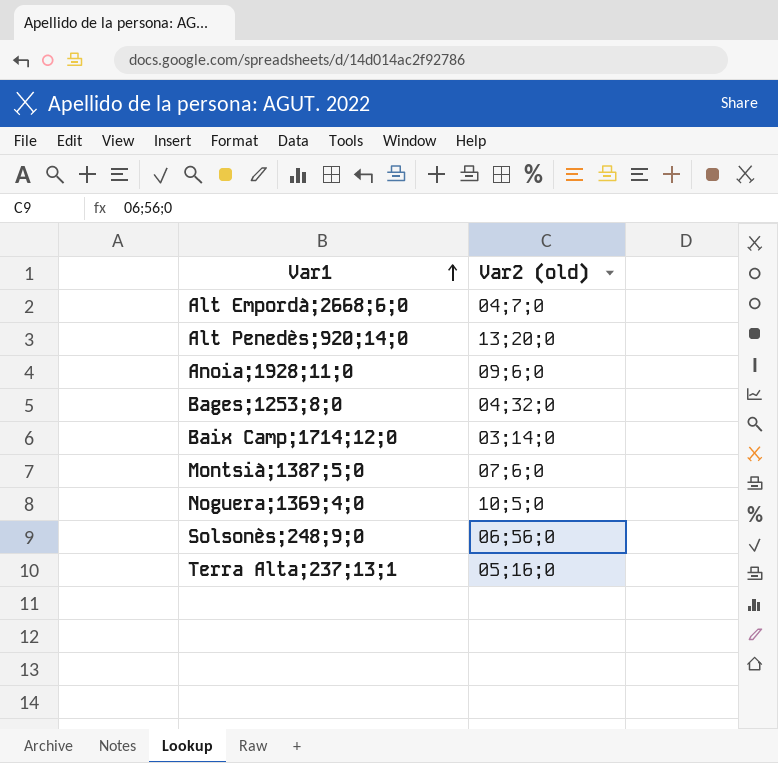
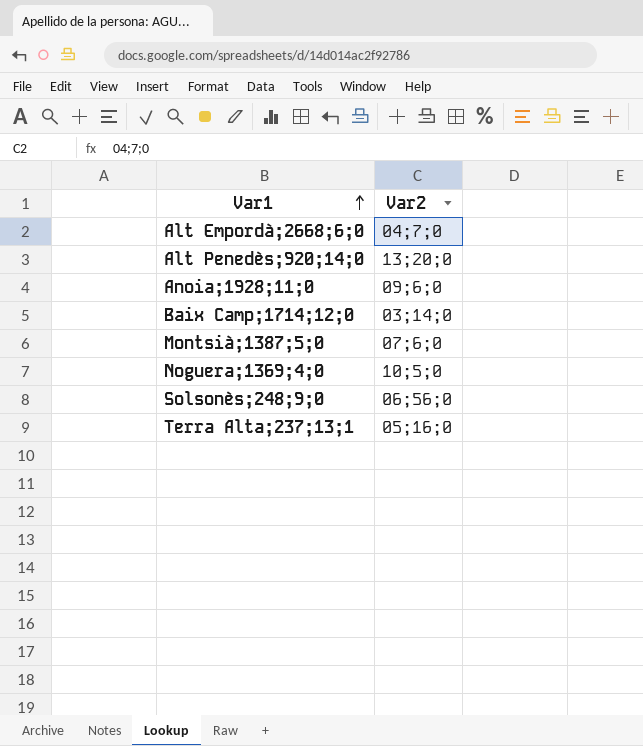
column name: Var2 (old) -> Var2
row Bages;1253;8;0: 04;32;0 -> none

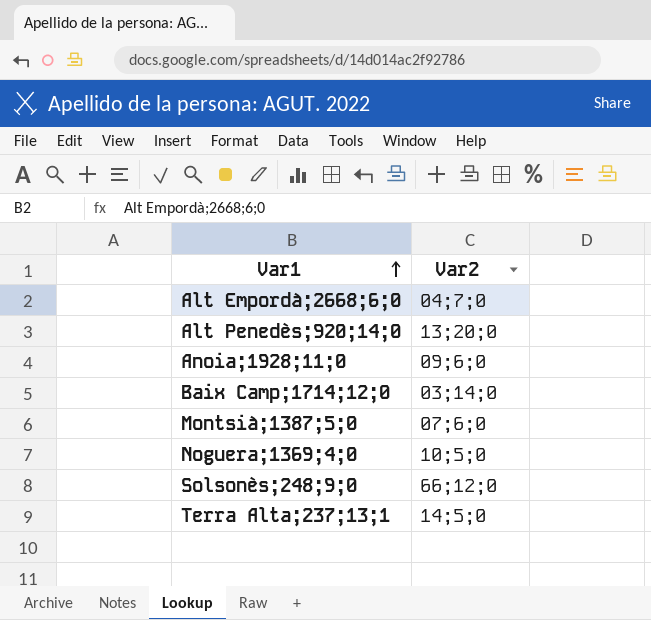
Solsonès;248;9;0 | Var2: 06;56;0 -> 66;12;0
Terra Alta;237;13;1 | Var2: 05;16;0 -> 14;5;0

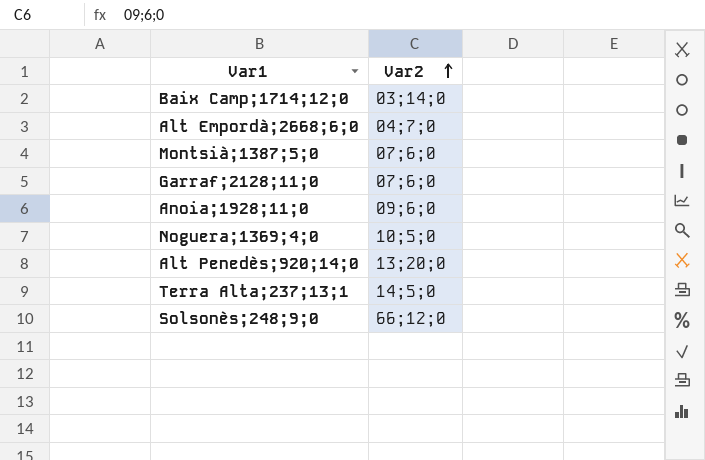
row order: Var1 ascending -> Var2 ascending
row Garraf;2128;11;0: none -> 07;6;0

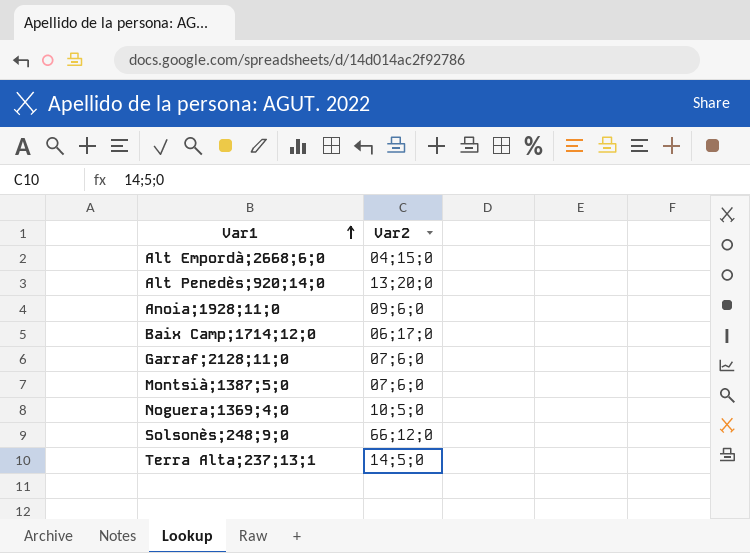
row order: Var2 ascending -> Var1 ascending
Alt Empordà;2668;6;0 | Var2: 04;7;0 -> 04;15;0
Baix Camp;1714;12;0 | Var2: 03;14;0 -> 06;17;0

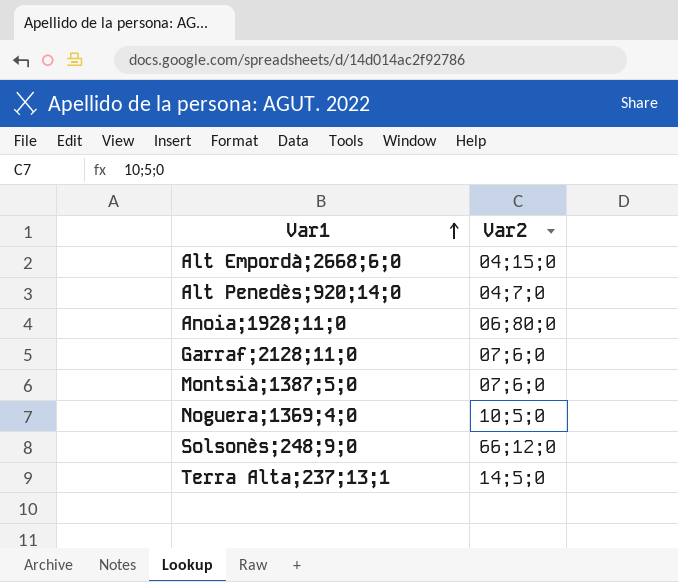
row Baix Camp;1714;12;0: 06;17;0 -> none
Alt Penedès;920;14;0 | Var2: 13;20;0 -> 04;7;0
Anoia;1928;11;0 | Var2: 09;6;0 -> 06;80;0

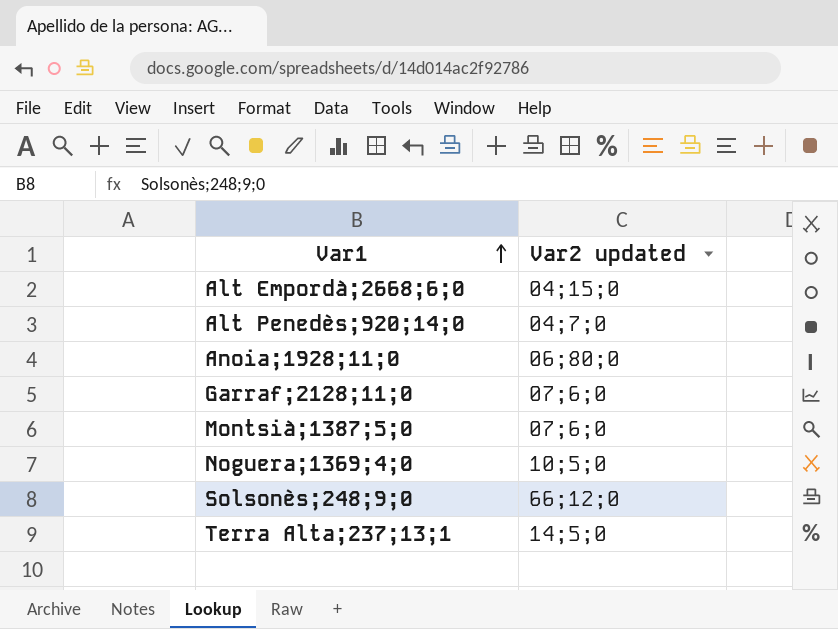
column name: Var2 -> Var2 updated

